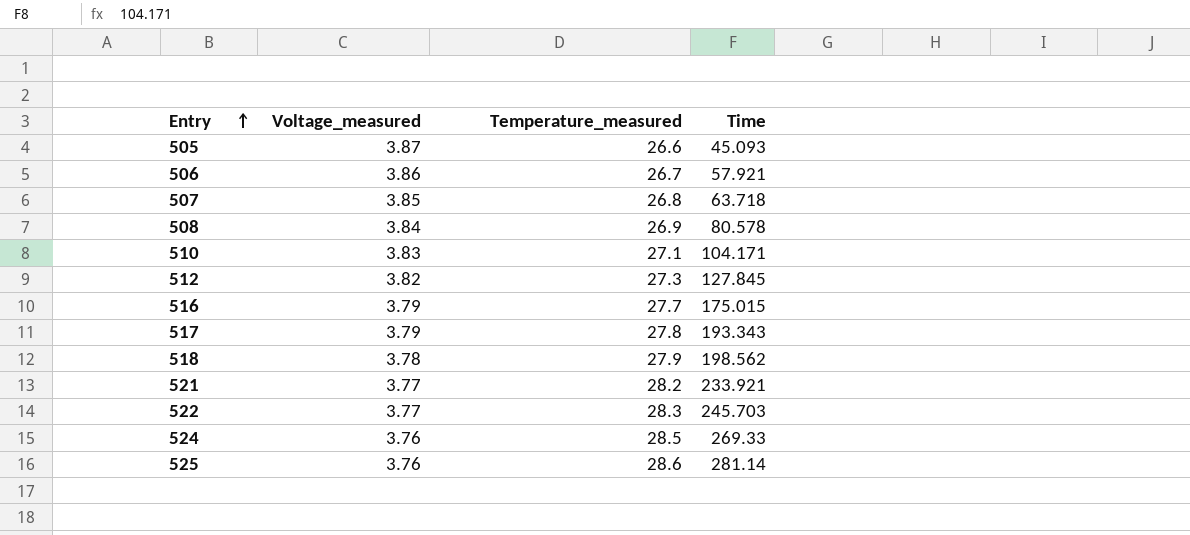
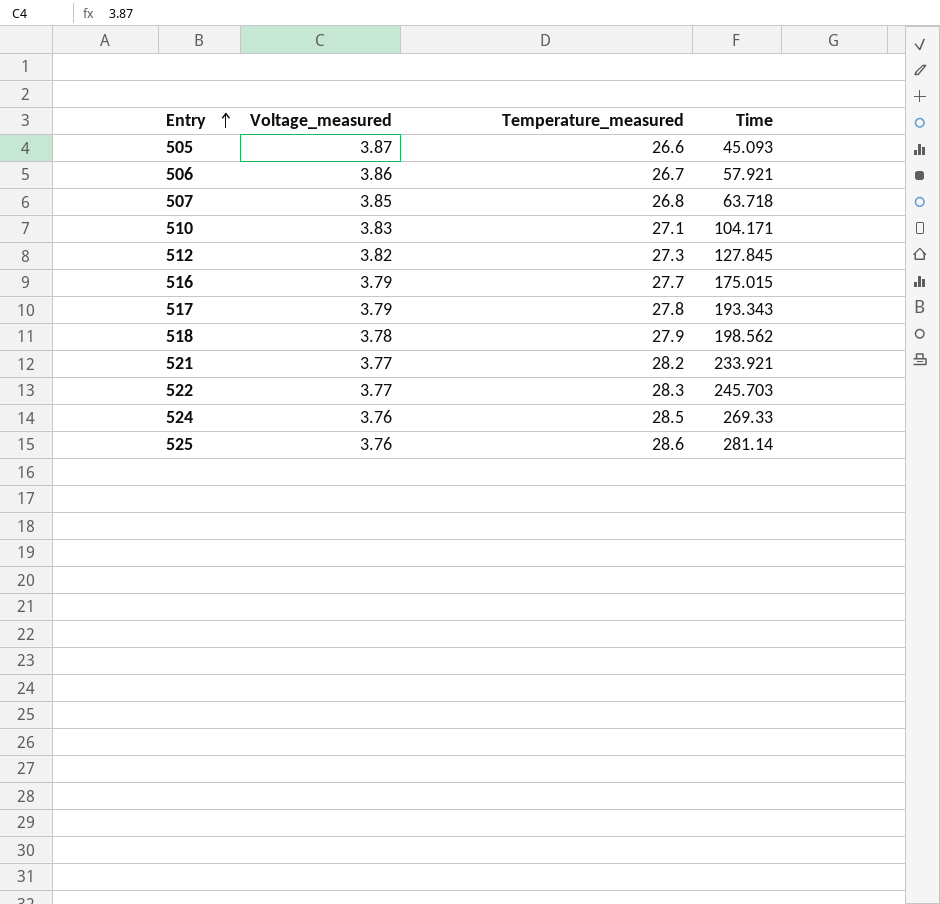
row 508: 3.84 | 26.9 | 80.578 -> none

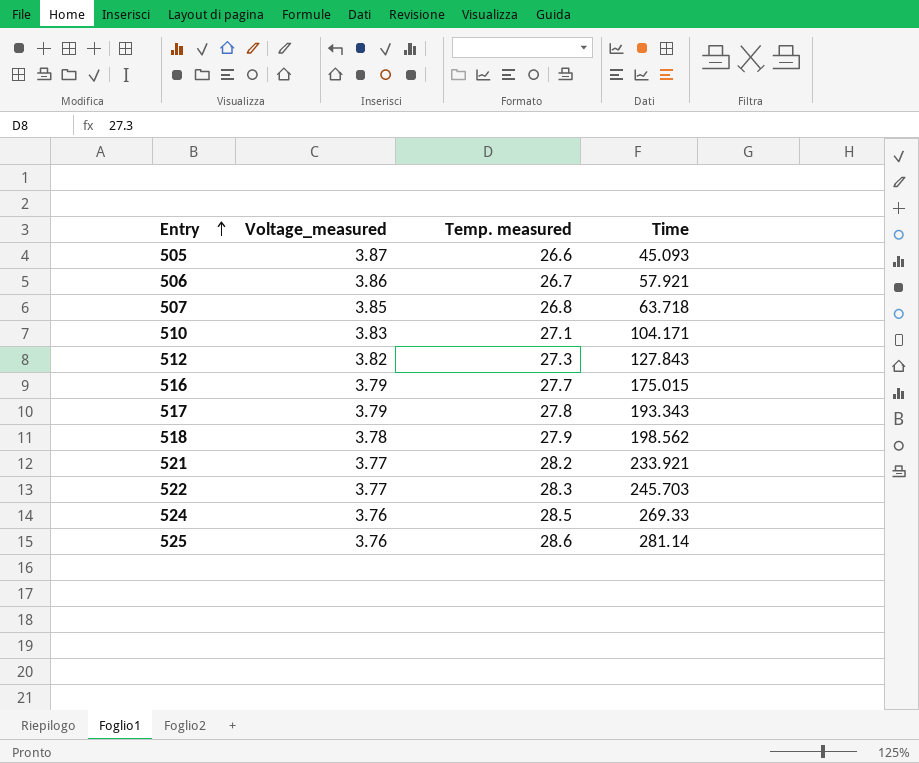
column name: Temperature_measured -> Temp. measured
512 | Time: 127.845 -> 127.843

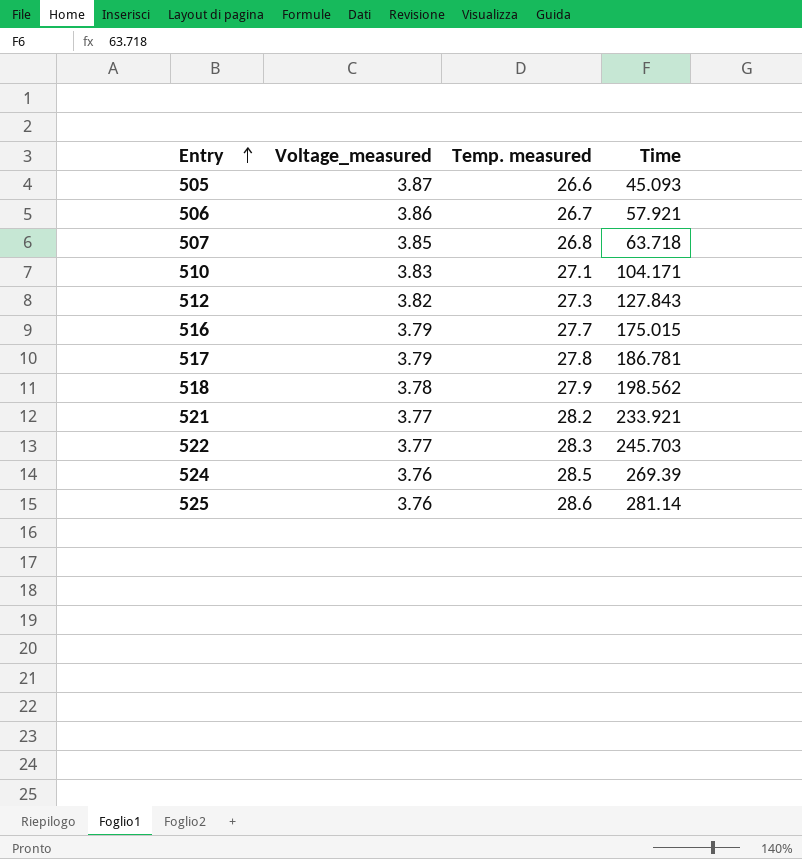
517 | Time: 193.343 -> 186.781
524 | Time: 269.33 -> 269.39

